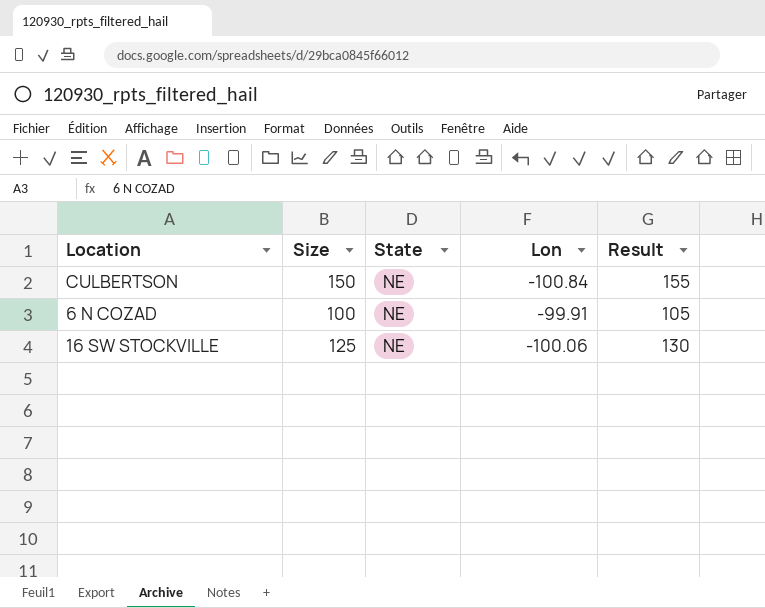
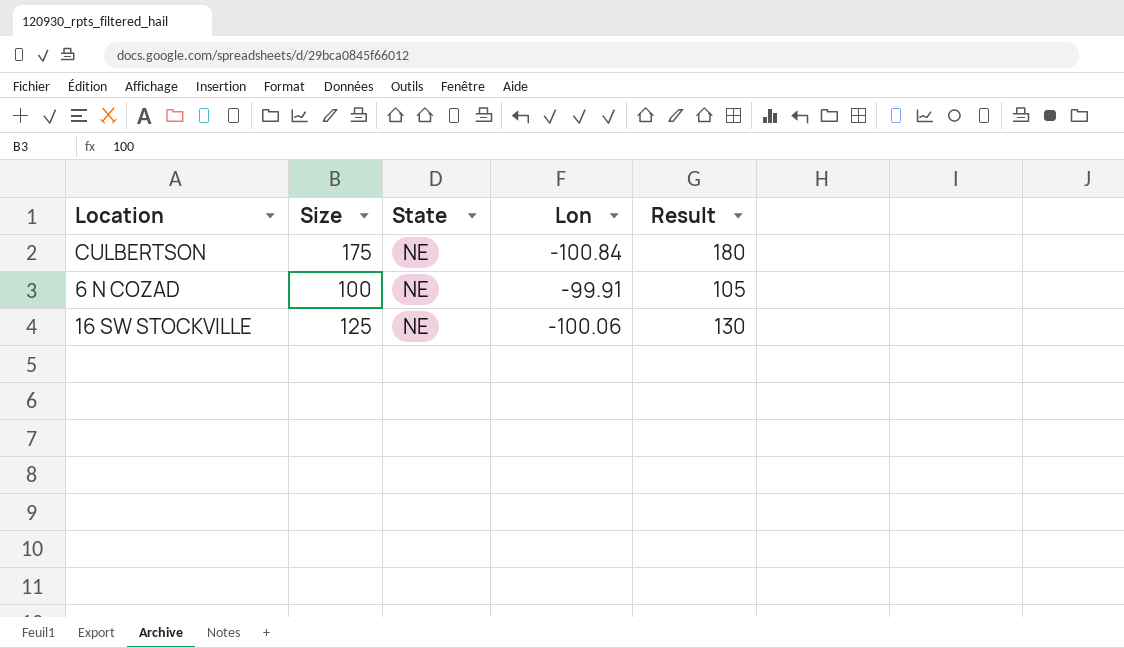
CULBERTSON | Size: 150 -> 175
CULBERTSON | Result: 155 -> 180

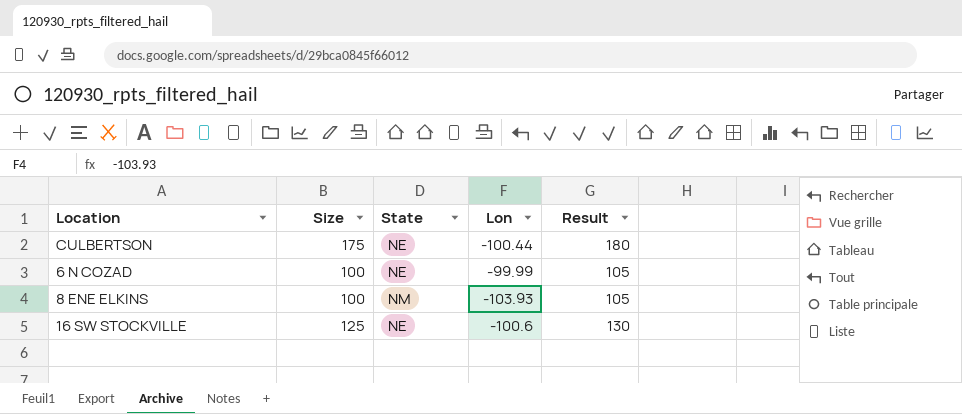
CULBERTSON | Lon: -100.84 -> -100.44
6 N COZAD | Lon: -99.91 -> -99.99
row 8 ENE ELKINS: none -> 100 | NM | -103.93 | 105
16 SW STOCKVILLE | Lon: -100.06 -> -100.6

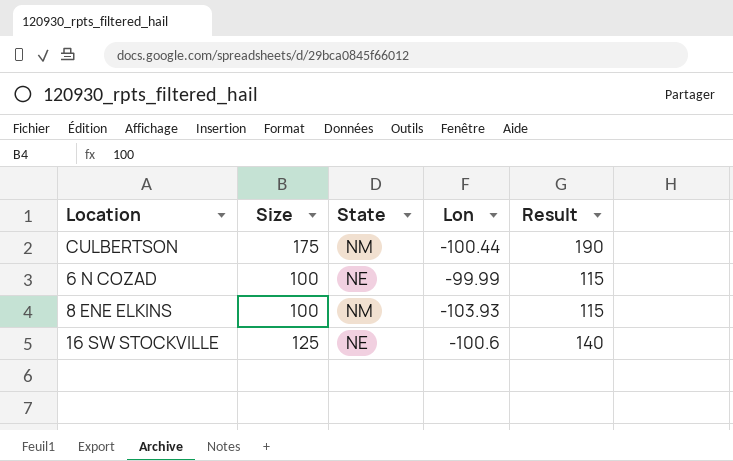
column Result | formula: [Size] + 5 -> [Size] + 15
CULBERTSON | State: NE -> NM

